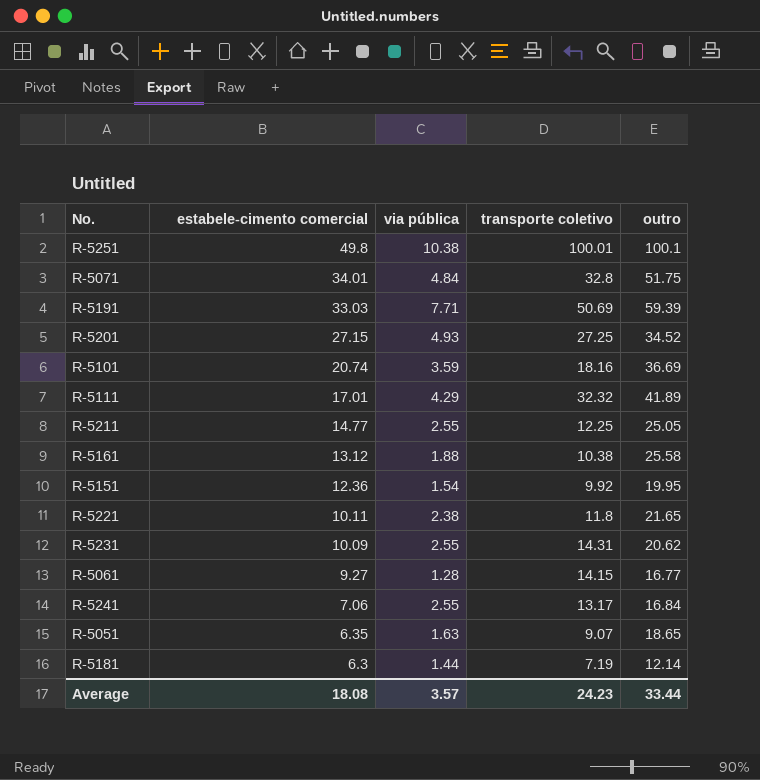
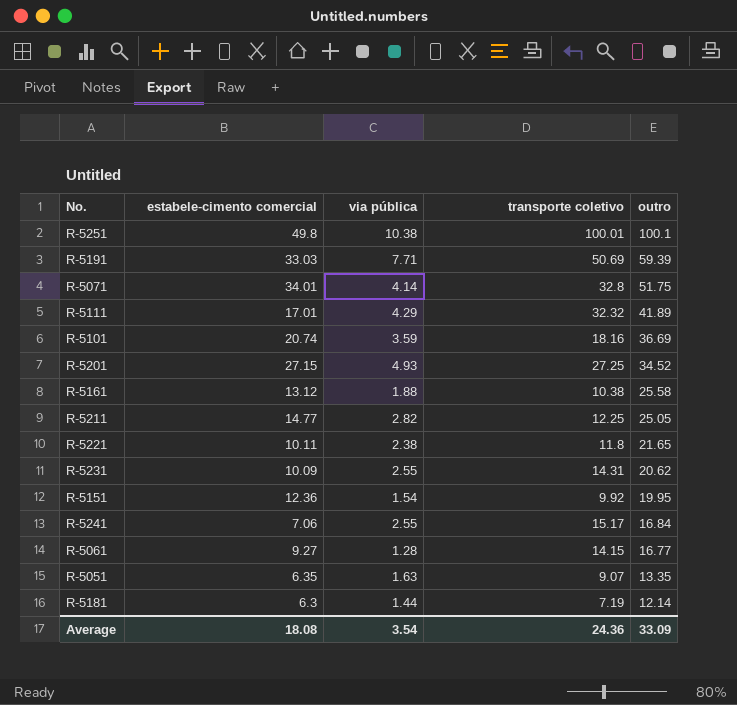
row order: estabele-cimento comercial descending -> outro descending
R-5071 | via pública: 4.84 -> 4.14
R-5211 | via pública: 2.55 -> 2.82
R-5241 | transporte coletivo: 13.17 -> 15.17
R-5051 | outro: 18.65 -> 13.35
Average | via pública: 3.57 -> 3.54
Average | transporte coletivo: 24.23 -> 24.36
Average | outro: 33.44 -> 33.09

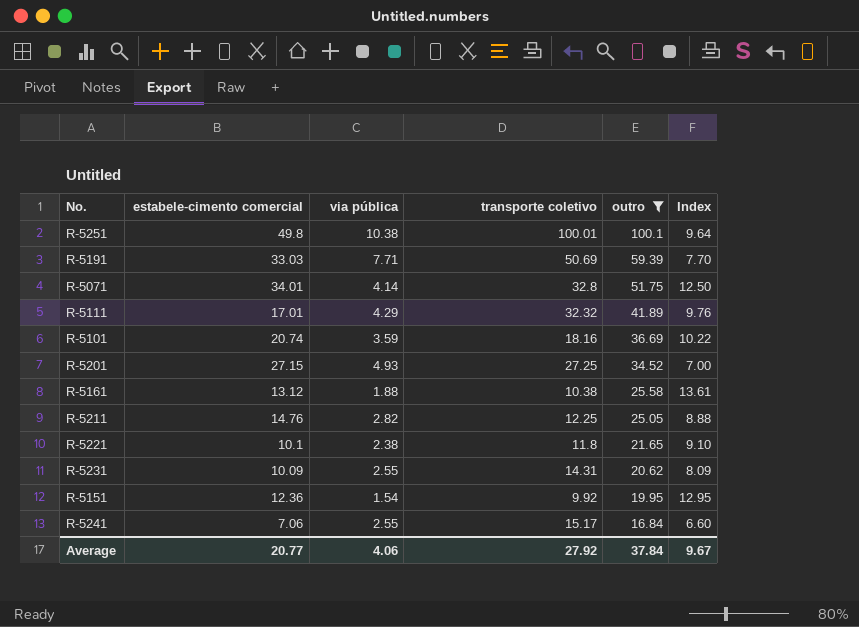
filter: none -> outro >= 16.84
column Index | formula: none -> [outro] / [via pública]
R-5211 | estabele-cimento comercial: 14.77 -> 14.76
R-5221 | estabele-cimento comercial: 10.11 -> 10.1
Average | estabele-cimento comercial: 18.08 -> 20.77
Average | via pública: 3.54 -> 4.06
Average | transporte coletivo: 24.36 -> 27.92
Average | outro: 33.09 -> 37.84

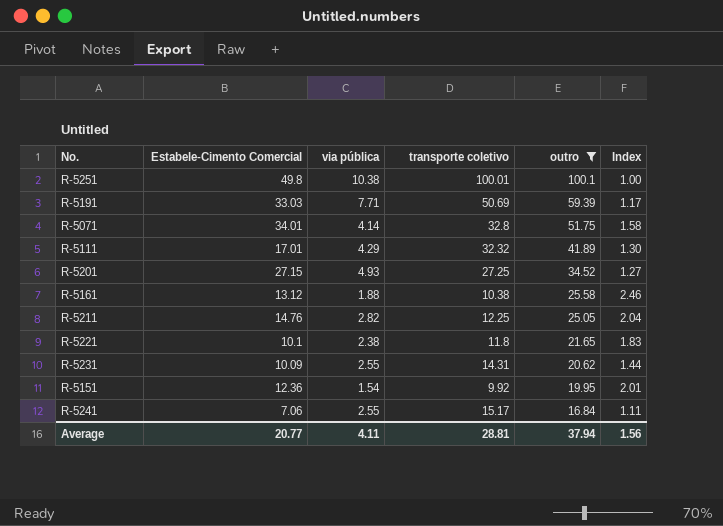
column name: estabele-cimento comercial -> Estabele-Cimento Comercial
column Index | formula: [outro] / [via pública] -> [outro] / [transporte coletivo]
row R-5101: 20.74 | 3.59 | 18.16 | 36.69 | 10.22 -> none
Average | via pública: 4.06 -> 4.11
Average | transporte coletivo: 27.92 -> 28.81
Average | outro: 37.84 -> 37.94
Average | Index: 9.67 -> 1.56

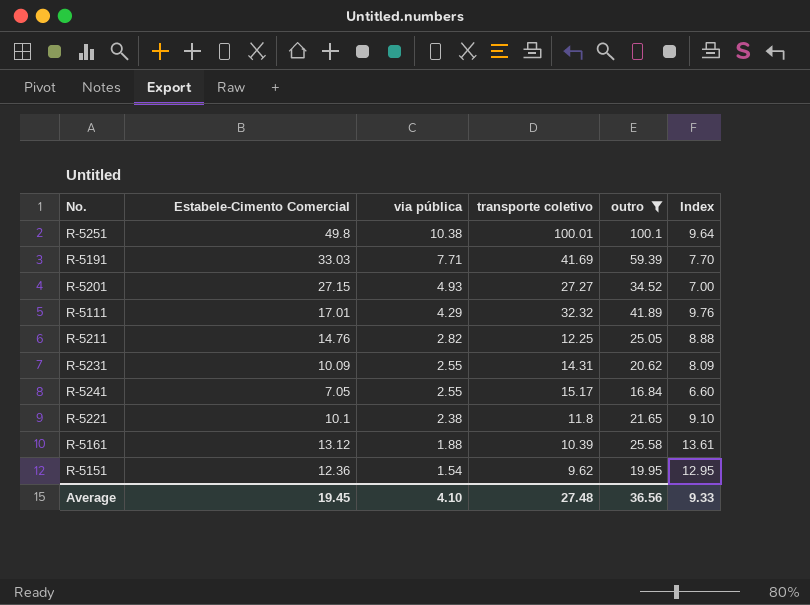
row order: outro descending -> via pública descending
column Index | formula: [outro] / [transporte coletivo] -> [outro] / [via pública]
row R-5071: 34.01 | 4.14 | 32.8 | 51.75 | 1.58 -> none
R-5191 | transporte coletivo: 50.69 -> 41.69
R-5201 | transporte coletivo: 27.25 -> 27.27
R-5241 | Estabele-Cimento Comercial: 7.06 -> 7.05
R-5161 | transporte coletivo: 10.38 -> 10.39
R-5151 | transporte coletivo: 9.92 -> 9.62
Average | Estabele-Cimento Comercial: 20.77 -> 19.45
Average | via pública: 4.11 -> 4.10
Average | transporte coletivo: 28.81 -> 27.48
Average | outro: 37.94 -> 36.56
Average | Index: 1.56 -> 9.33

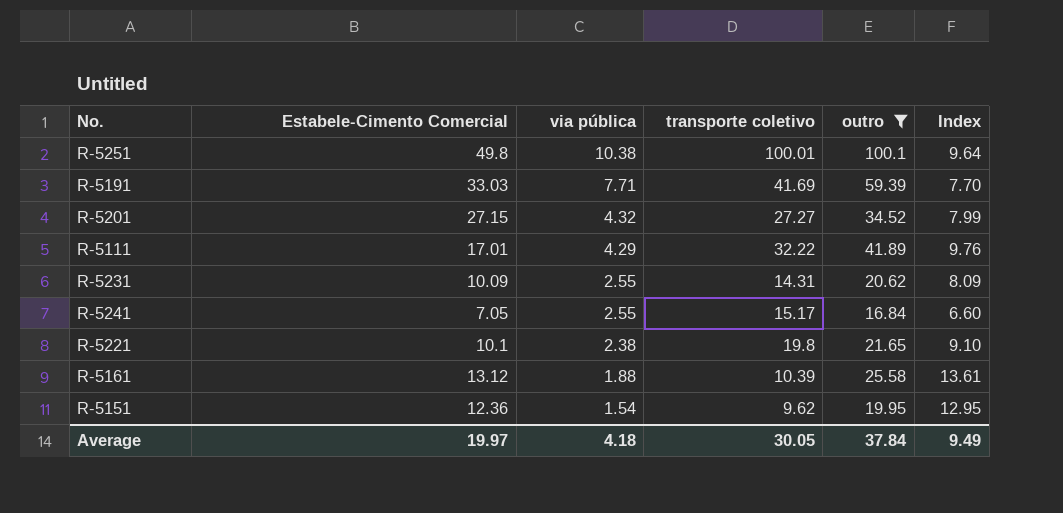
row R-5211: 14.76 | 2.82 | 12.25 | 25.05 | 8.88 -> none
R-5201 | via pública: 4.93 -> 4.32
R-5201 | Index: 7.00 -> 7.99
R-5111 | transporte coletivo: 32.32 -> 32.22
R-5221 | transporte coletivo: 11.8 -> 19.8
Average | Estabele-Cimento Comercial: 19.45 -> 19.97
Average | via pública: 4.10 -> 4.18
Average | transporte coletivo: 27.48 -> 30.05
Average | outro: 36.56 -> 37.84
Average | Index: 9.33 -> 9.49

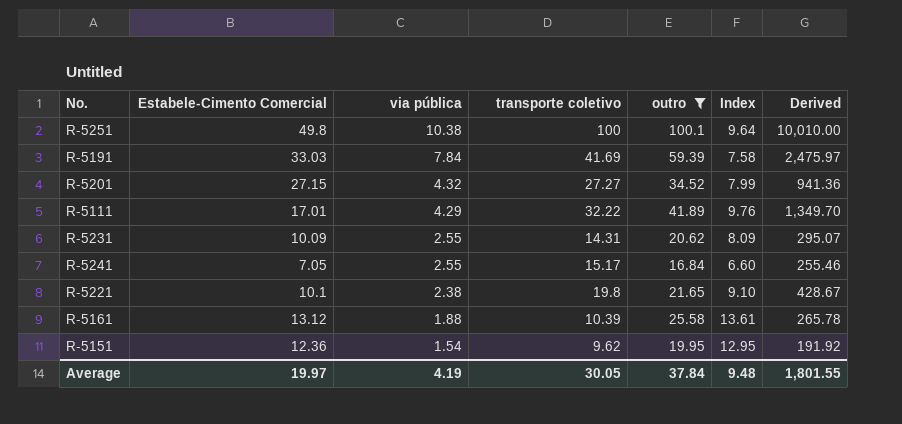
column Derived | formula: none -> [transporte coletivo] * [outro]
R-5251 | transporte coletivo: 100.01 -> 100
R-5191 | via pública: 7.71 -> 7.84
R-5191 | Index: 7.70 -> 7.58
Average | via pública: 4.18 -> 4.19
Average | Index: 9.49 -> 9.48

